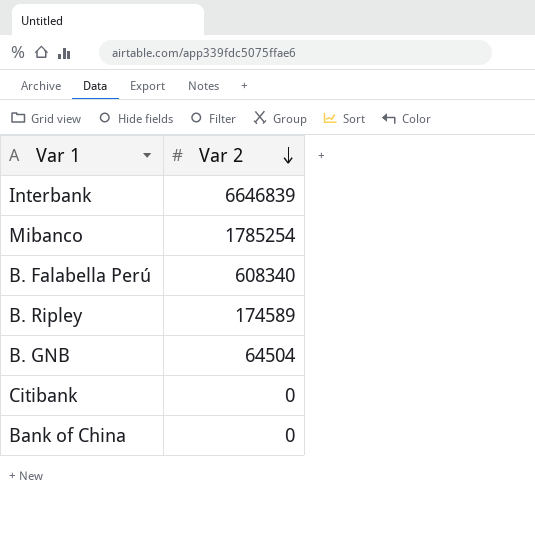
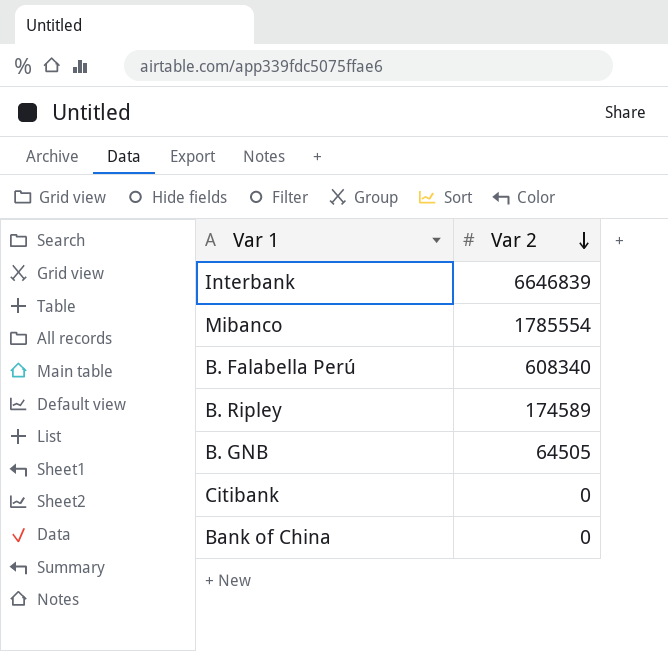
Mibanco | Var 2: 1785254 -> 1785554
B. GNB | Var 2: 64504 -> 64505

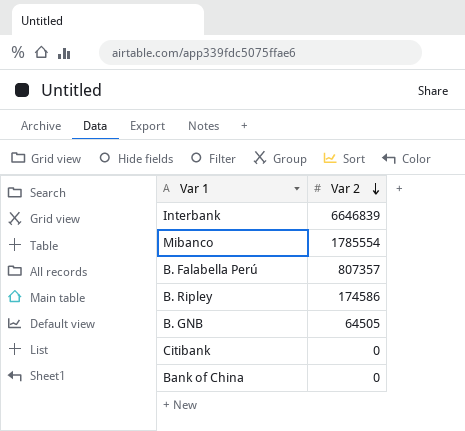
B. Falabella Perú | Var 2: 608340 -> 807357
B. Ripley | Var 2: 174589 -> 174586

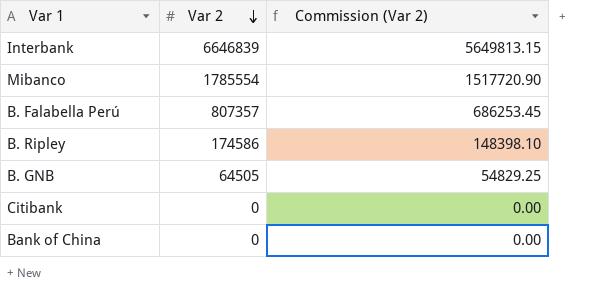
column Commission (Var 2) | formula: none -> [Var 2] * 0.85

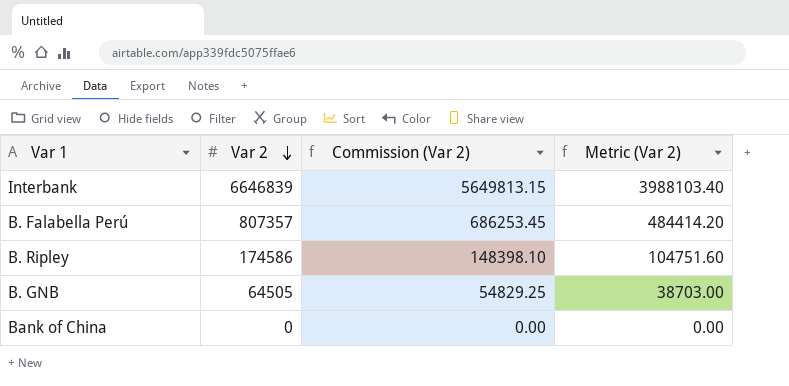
column Metric (Var 2) | formula: none -> [Var 2] * 0.6
row Mibanco: 1785554 | 1517720.90 -> none
row Citibank: 0 | 0.00 -> none

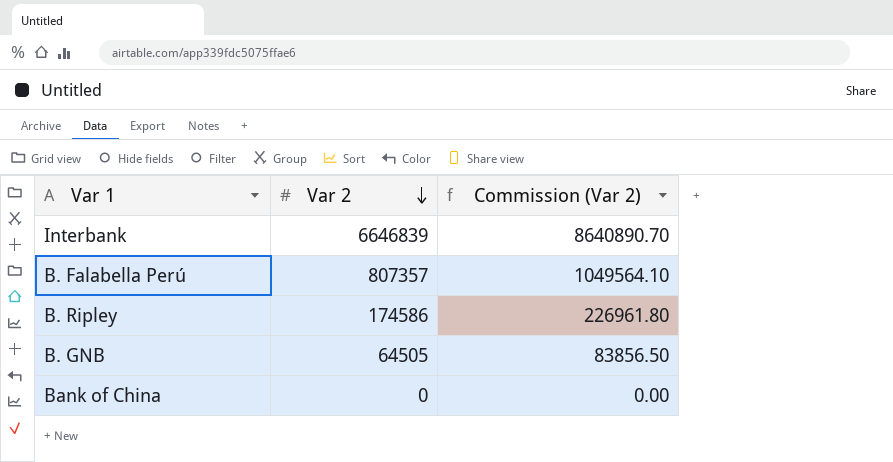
column Metric (Var 2) | formula: [Var 2] * 0.6 -> none
column Commission (Var 2) | formula: [Var 2] * 0.85 -> [Var 2] * 1.3

